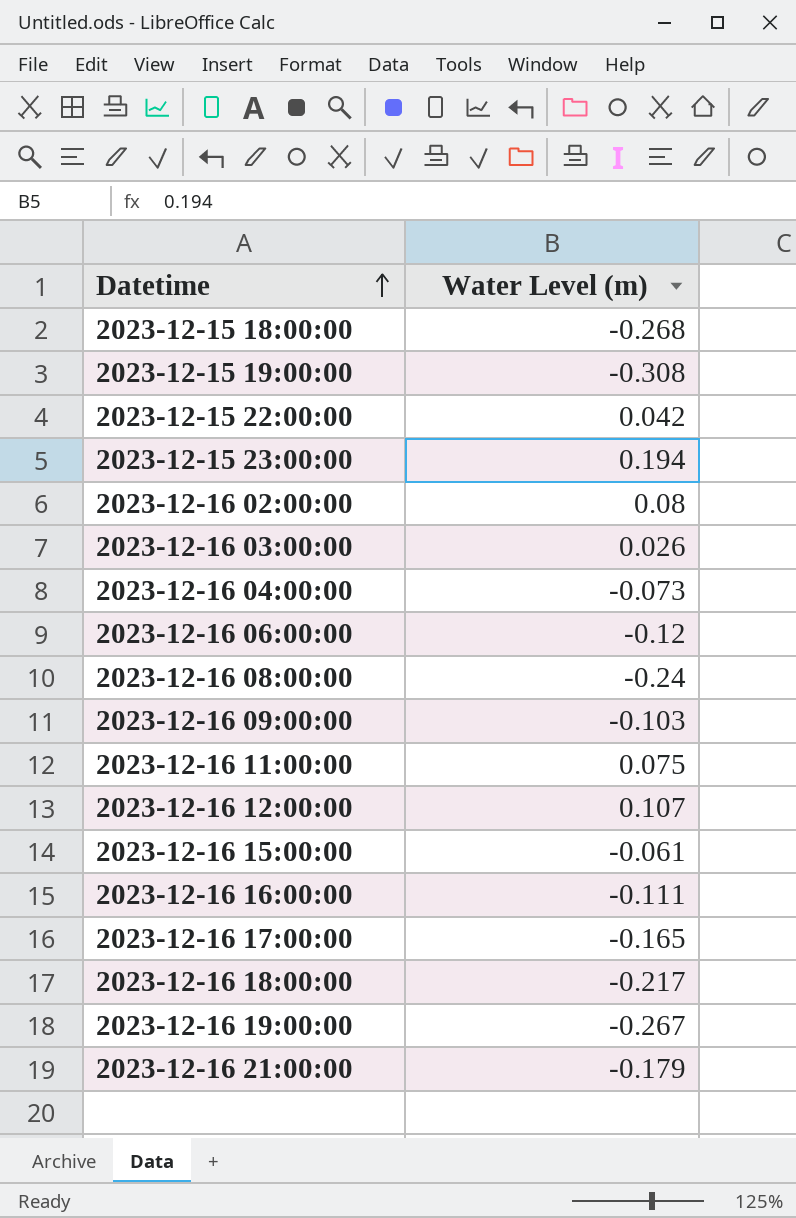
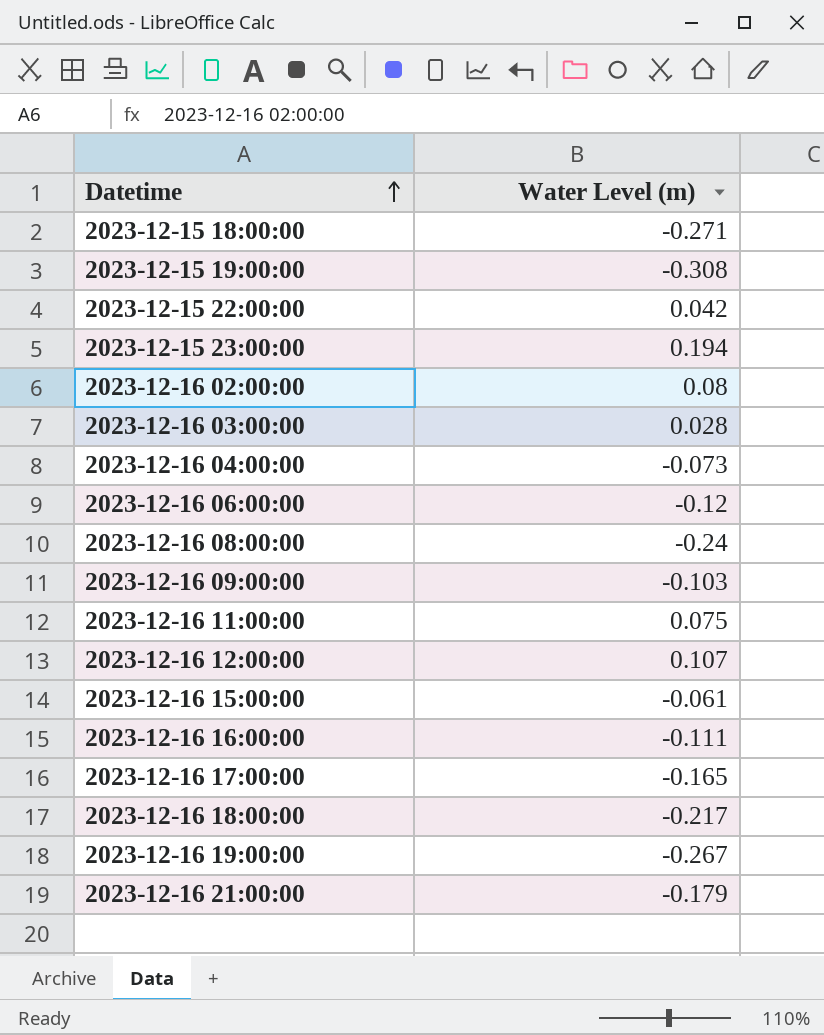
2023-12-15 18:00:00 | Water Level (m): -0.268 -> -0.271
2023-12-16 03:00:00 | Water Level (m): 0.026 -> 0.028

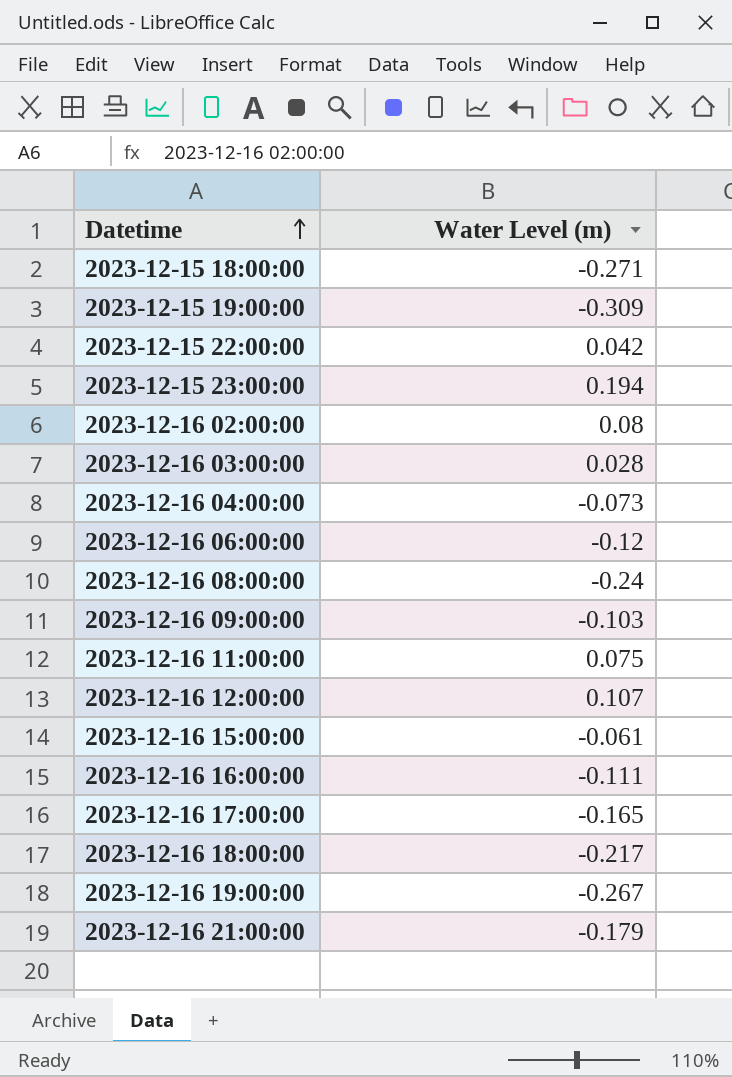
2023-12-15 19:00:00 | Water Level (m): -0.308 -> -0.309

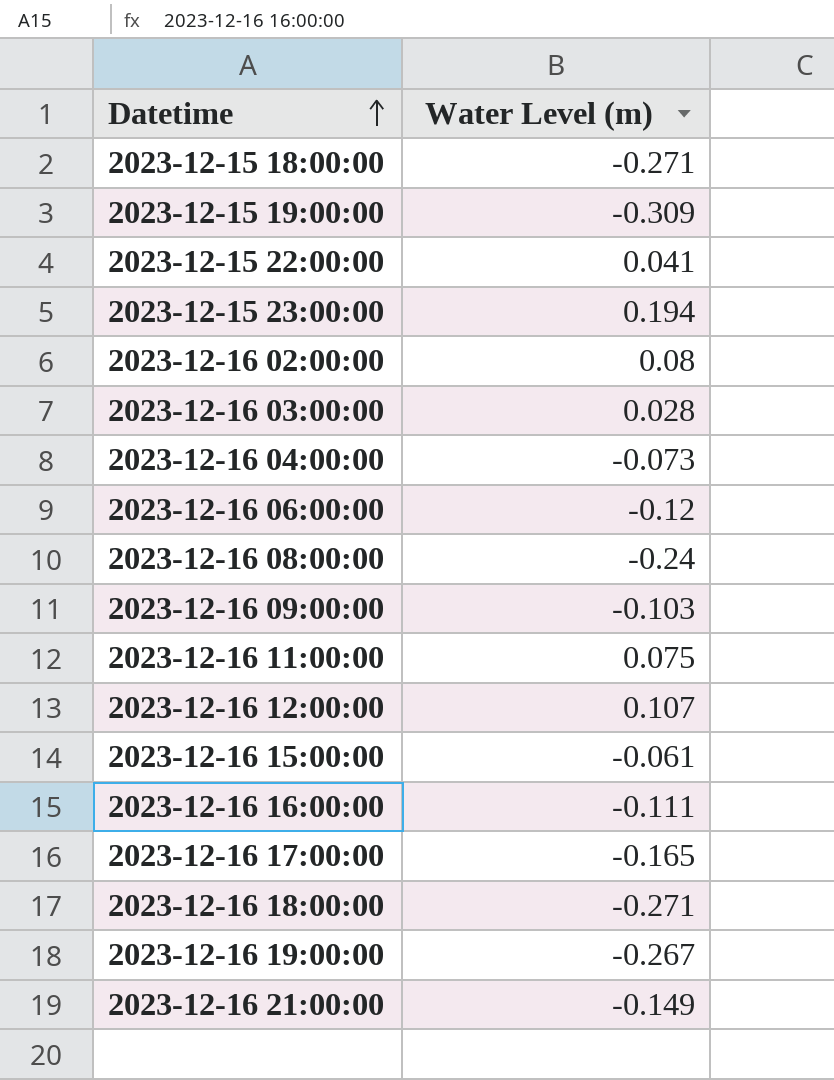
2023-12-15 22:00:00 | Water Level (m): 0.042 -> 0.041
2023-12-16 18:00:00 | Water Level (m): -0.217 -> -0.271
2023-12-16 21:00:00 | Water Level (m): -0.179 -> -0.149

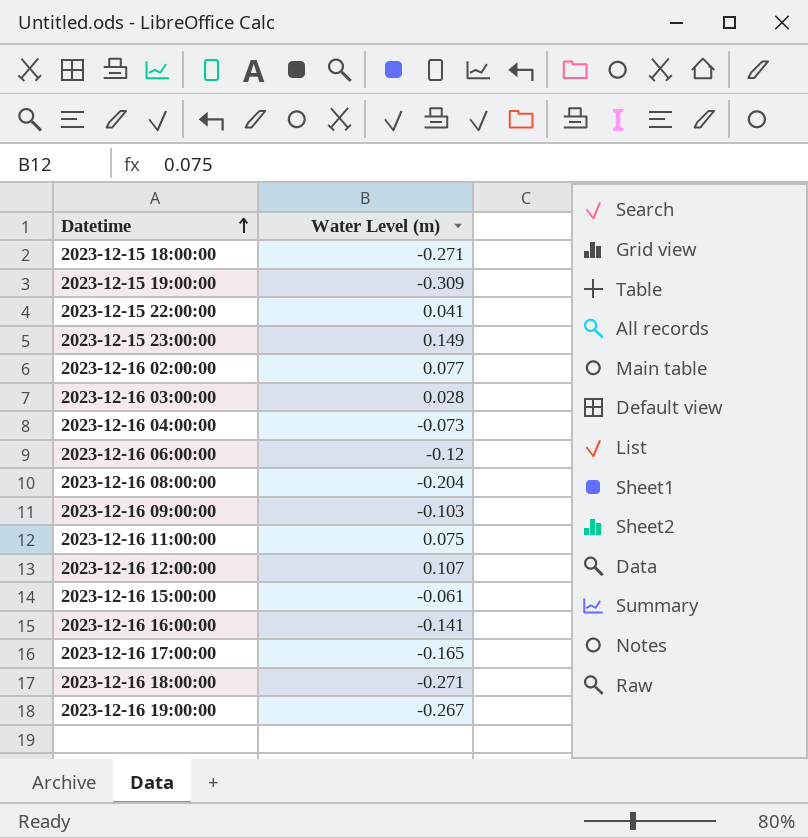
row 2023-12-16 21:00:00: -0.149 -> none
2023-12-15 23:00:00 | Water Level (m): 0.194 -> 0.149
2023-12-16 02:00:00 | Water Level (m): 0.08 -> 0.077
2023-12-16 08:00:00 | Water Level (m): -0.24 -> -0.204
2023-12-16 16:00:00 | Water Level (m): -0.111 -> -0.141

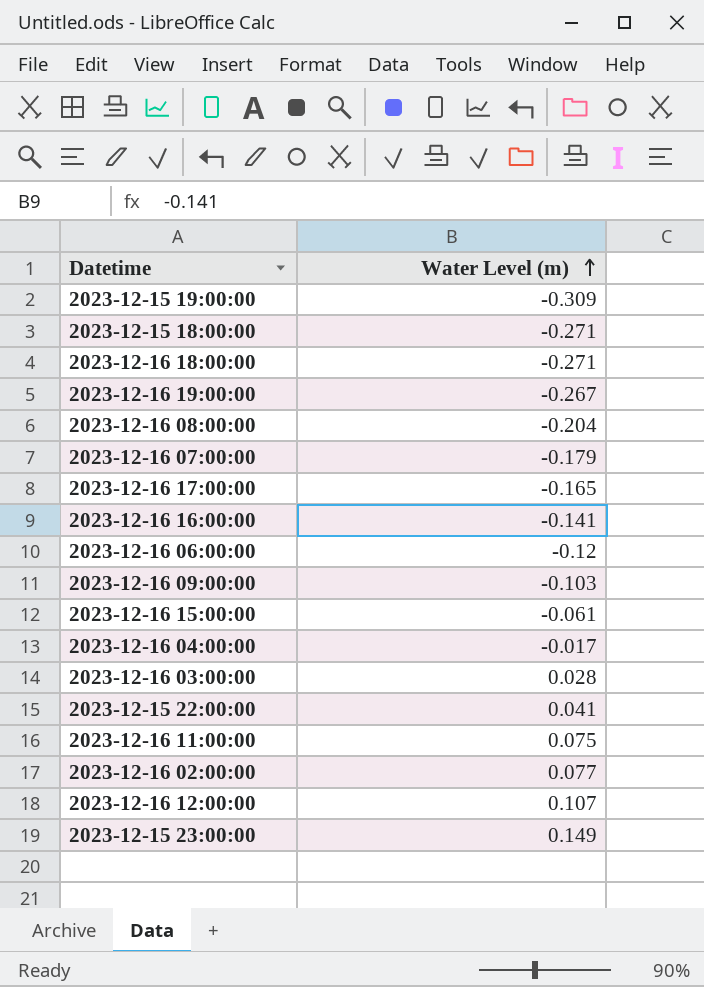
row order: Datetime ascending -> Water Level (m) ascending
row 2023-12-16 07:00:00: none -> -0.179
2023-12-16 04:00:00 | Water Level (m): -0.073 -> -0.017

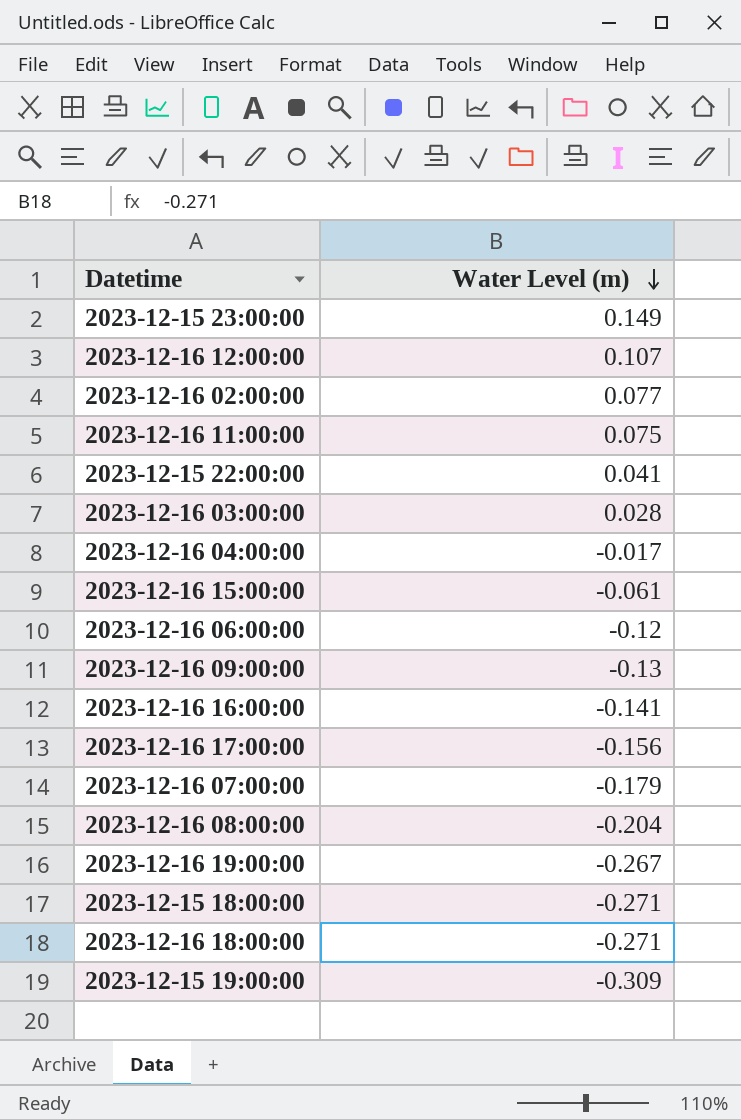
row order: Water Level (m) ascending -> Water Level (m) descending
2023-12-16 09:00:00 | Water Level (m): -0.103 -> -0.13
2023-12-16 17:00:00 | Water Level (m): -0.165 -> -0.156

